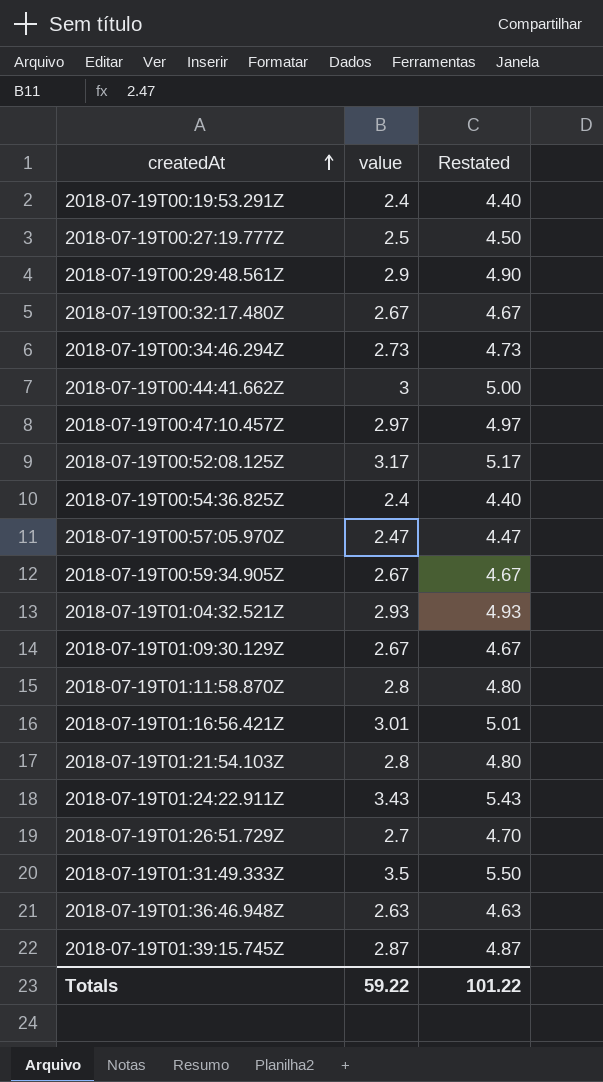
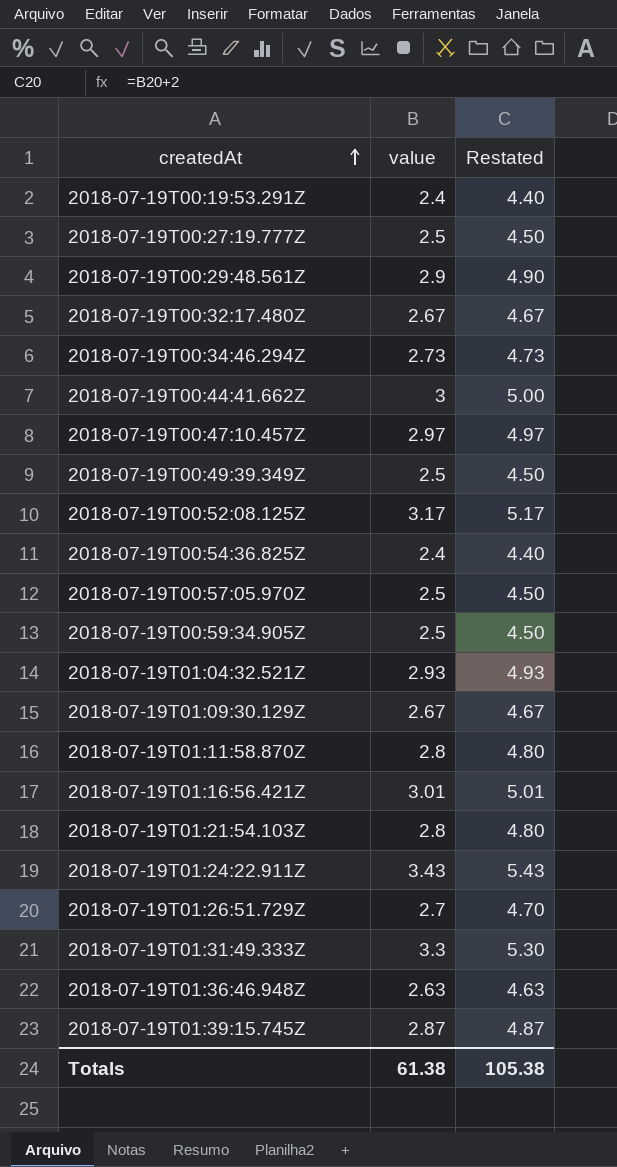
row 2018-07-19T00:49:39.349Z: none -> 2.5 | 4.50
2018-07-19T00:57:05.970Z | value: 2.47 -> 2.5
2018-07-19T00:57:05.970Z | Restated: 4.47 -> 4.50
2018-07-19T00:59:34.905Z | value: 2.67 -> 2.5
2018-07-19T00:59:34.905Z | Restated: 4.67 -> 4.50
2018-07-19T01:31:49.333Z | value: 3.5 -> 3.3
2018-07-19T01:31:49.333Z | Restated: 5.50 -> 5.30
Totals | value: 59.22 -> 61.38
Totals | Restated: 101.22 -> 105.38

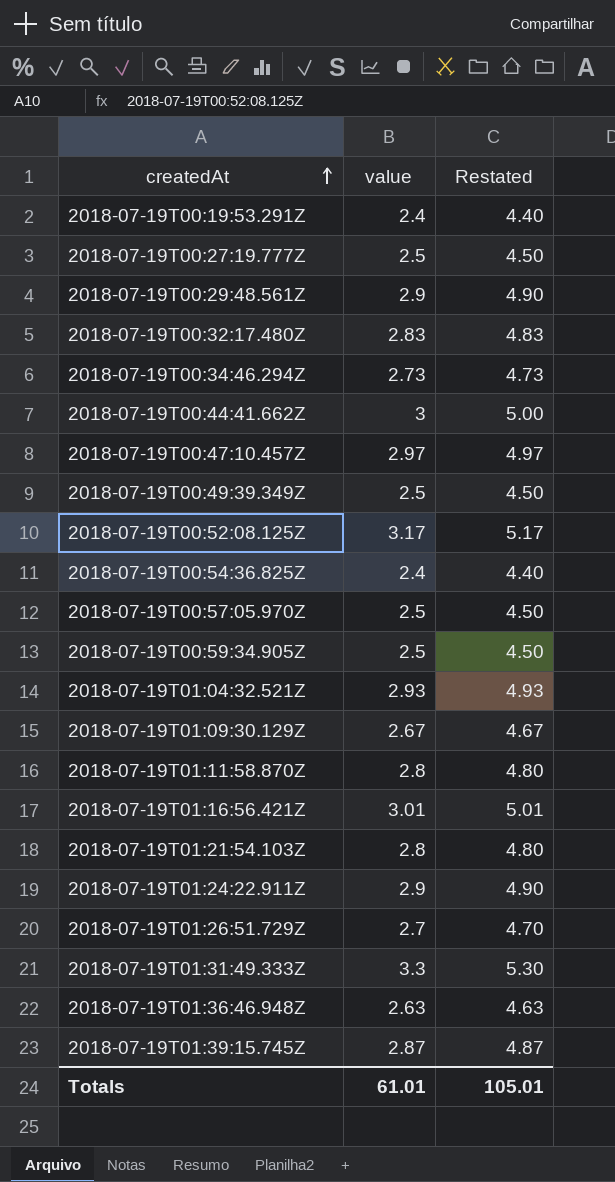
2018-07-19T00:32:17.480Z | value: 2.67 -> 2.83
2018-07-19T00:32:17.480Z | Restated: 4.67 -> 4.83
2018-07-19T01:24:22.911Z | value: 3.43 -> 2.9
2018-07-19T01:24:22.911Z | Restated: 5.43 -> 4.90
Totals | value: 61.38 -> 61.01
Totals | Restated: 105.38 -> 105.01

